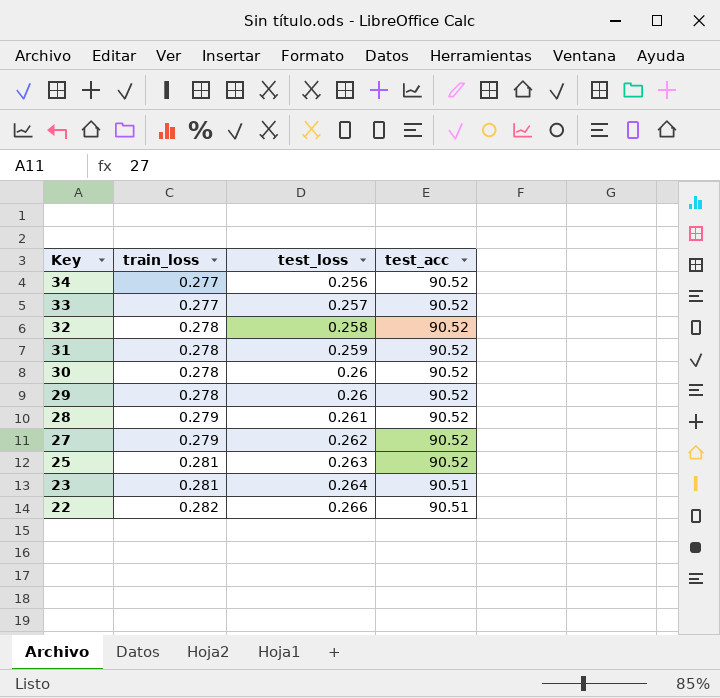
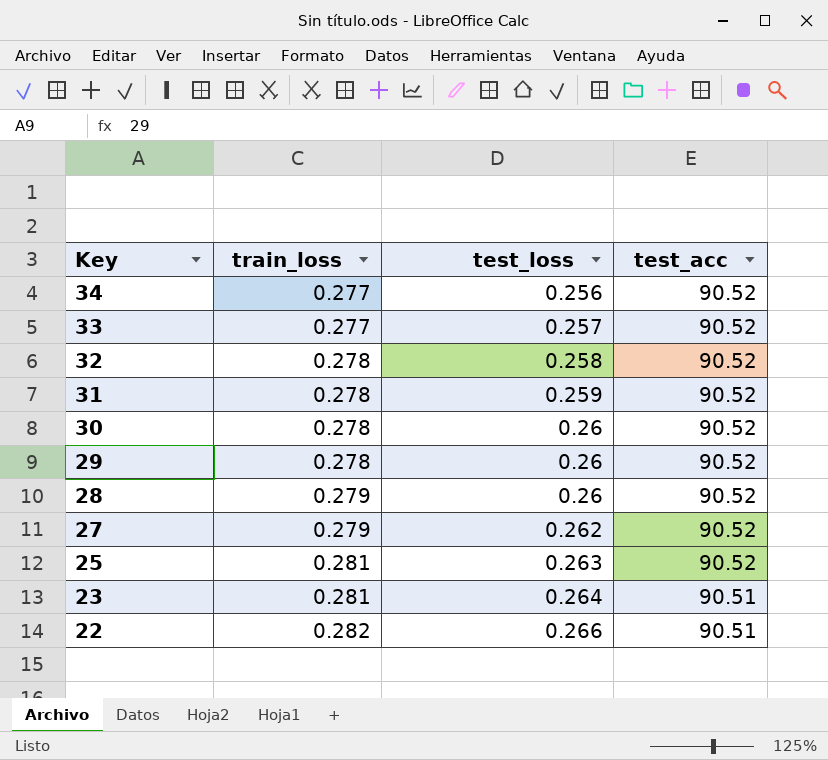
28 | test_loss: 0.261 -> 0.26

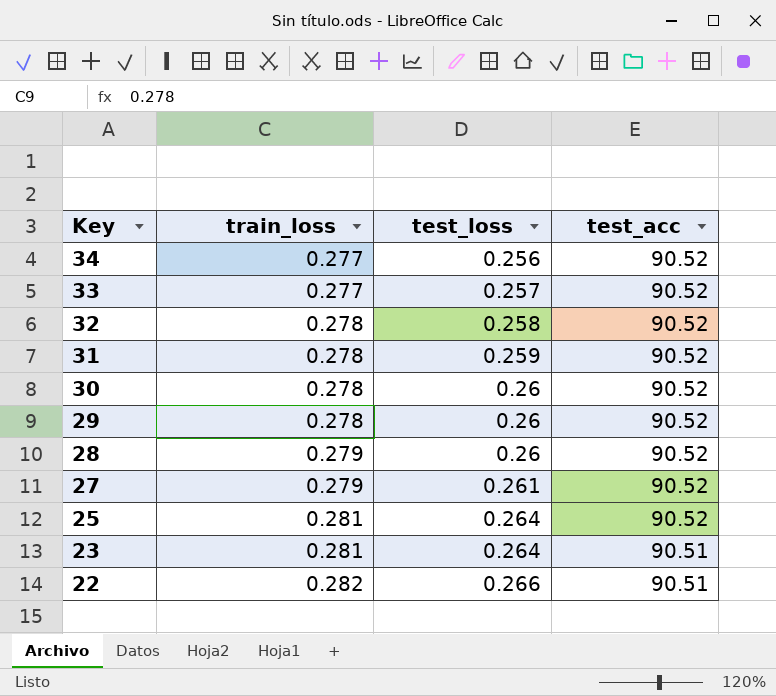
27 | test_loss: 0.262 -> 0.261
25 | test_loss: 0.263 -> 0.264

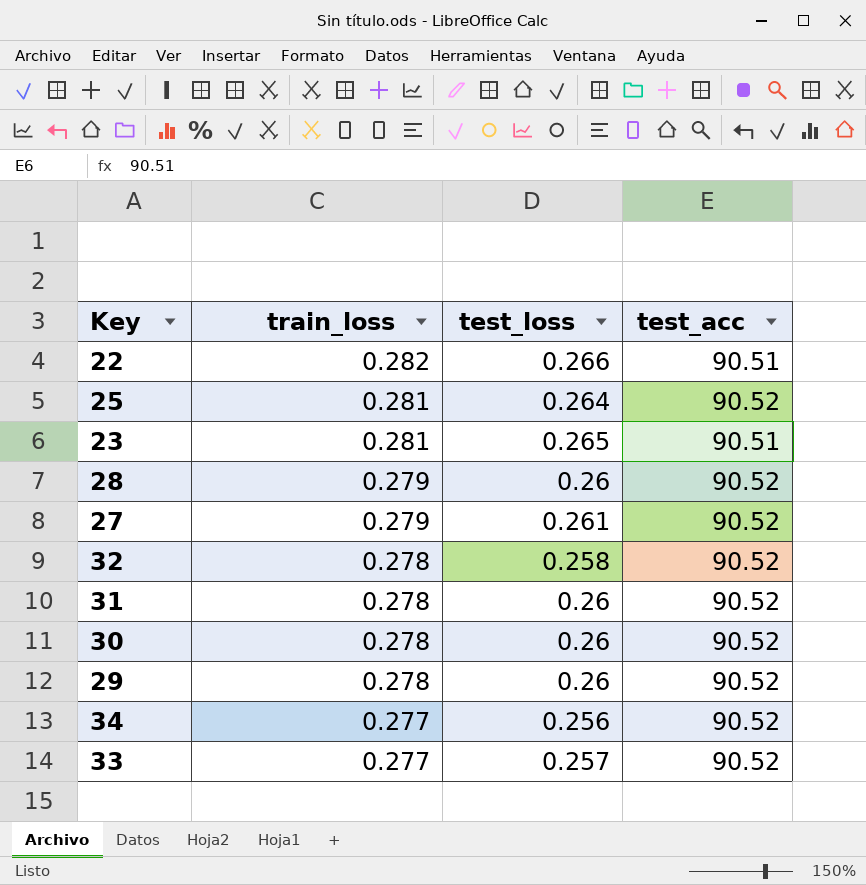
row order: Key descending -> train_loss descending
23 | test_loss: 0.264 -> 0.265
31 | test_loss: 0.259 -> 0.26

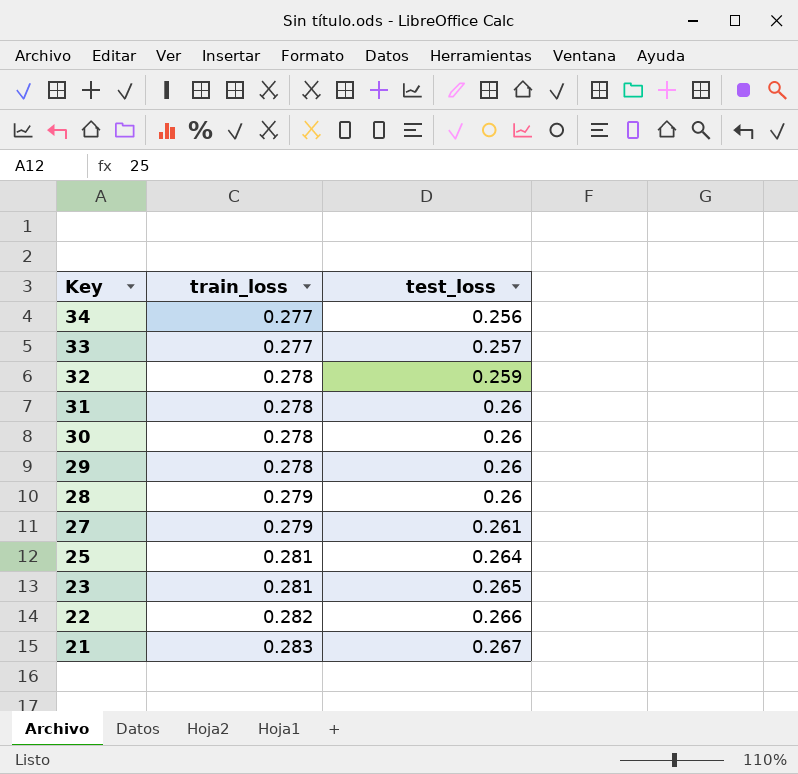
row order: train_loss descending -> Key descending
column test_acc | position: 4 -> none
32 | test_loss: 0.258 -> 0.259
row 21: none -> 0.283 | 0.267

